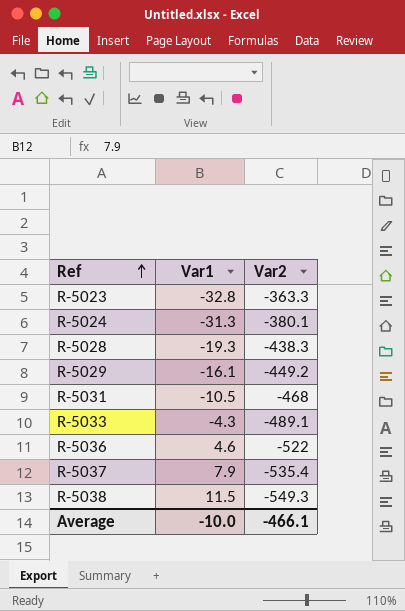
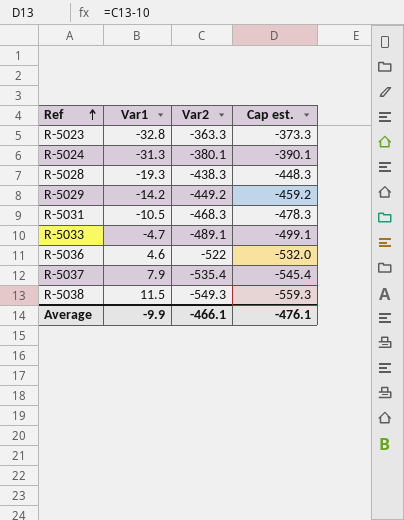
column Cap est. | formula: none -> [Var2] - 10
R-5029 | Var1: -16.1 -> -14.2
R-5031 | Var2: -468 -> -468.3
R-5033 | Var1: -4.3 -> -4.7
Average | Var1: -10.0 -> -9.9

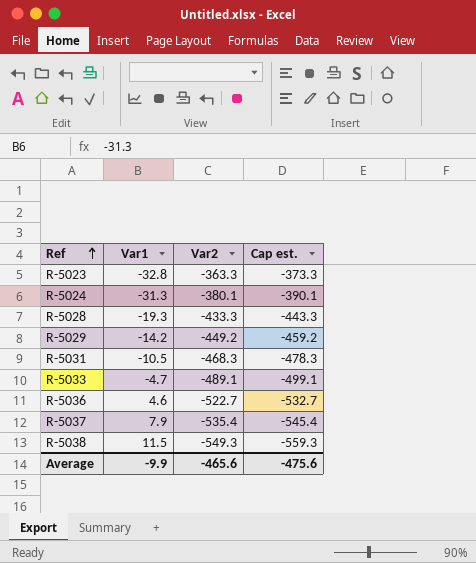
R-5028 | Var2: -438.3 -> -433.3
R-5028 | Cap est.: -448.3 -> -443.3
R-5036 | Var2: -522 -> -522.7
R-5036 | Cap est.: -532.0 -> -532.7
Average | Var2: -466.1 -> -465.6
Average | Cap est.: -476.1 -> -475.6

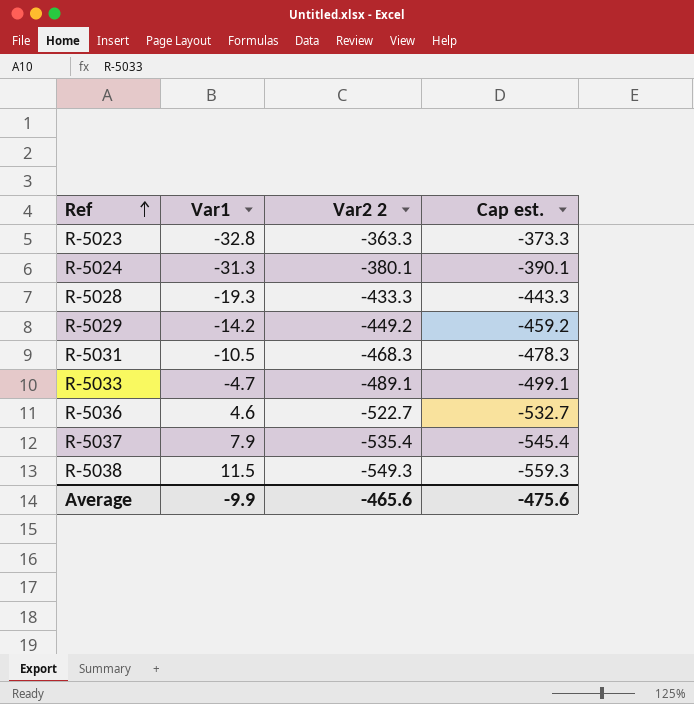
column name: Var2 -> Var2 2

